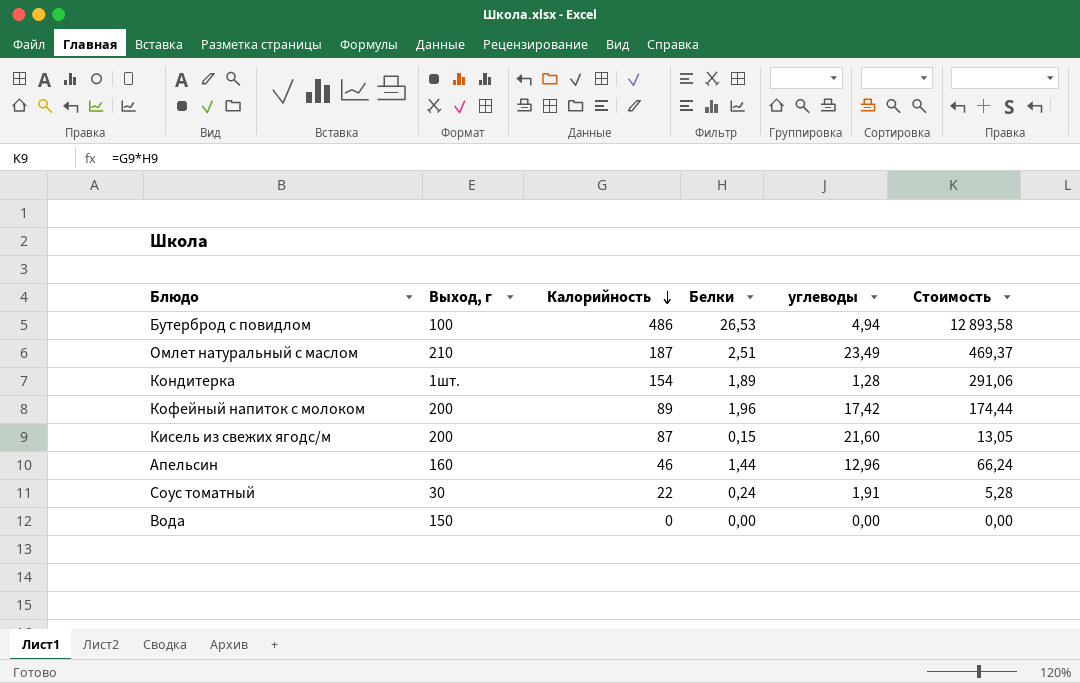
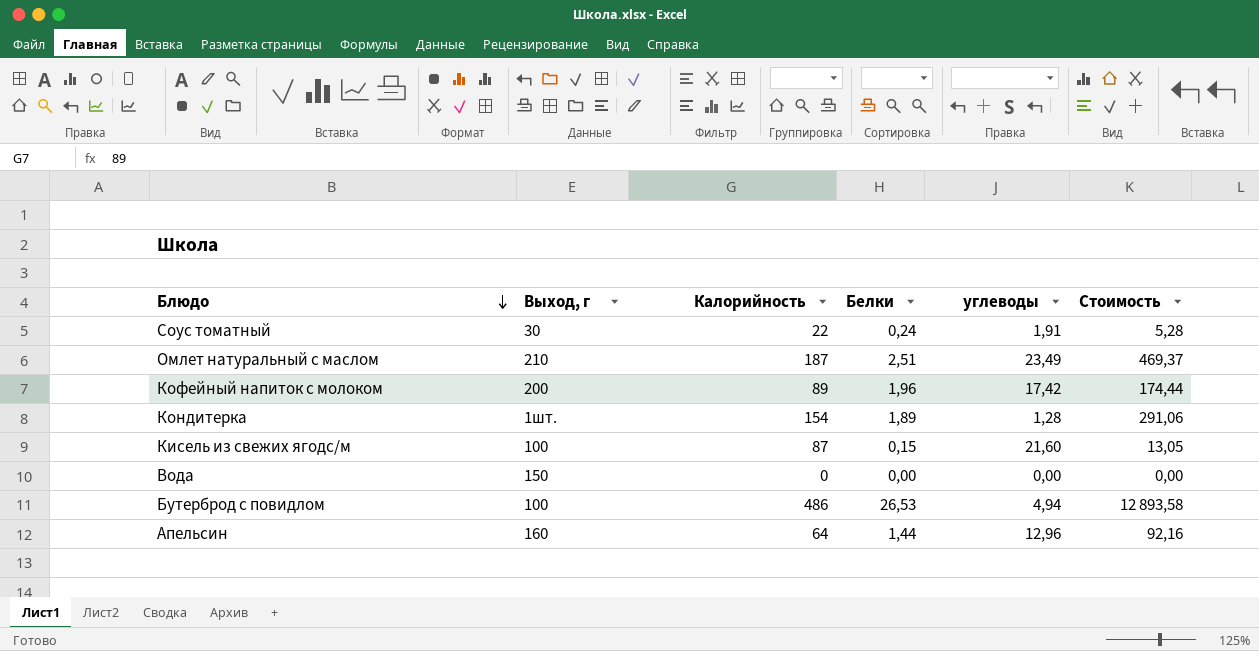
row order: Калорийность descending -> Блюдо descending
Кисель из свежих ягодс/м | Выход, г: 200 -> 100
Апельсин | Калорийность: 46 -> 64
Апельсин | Стоимость: 66,24 -> 92,16

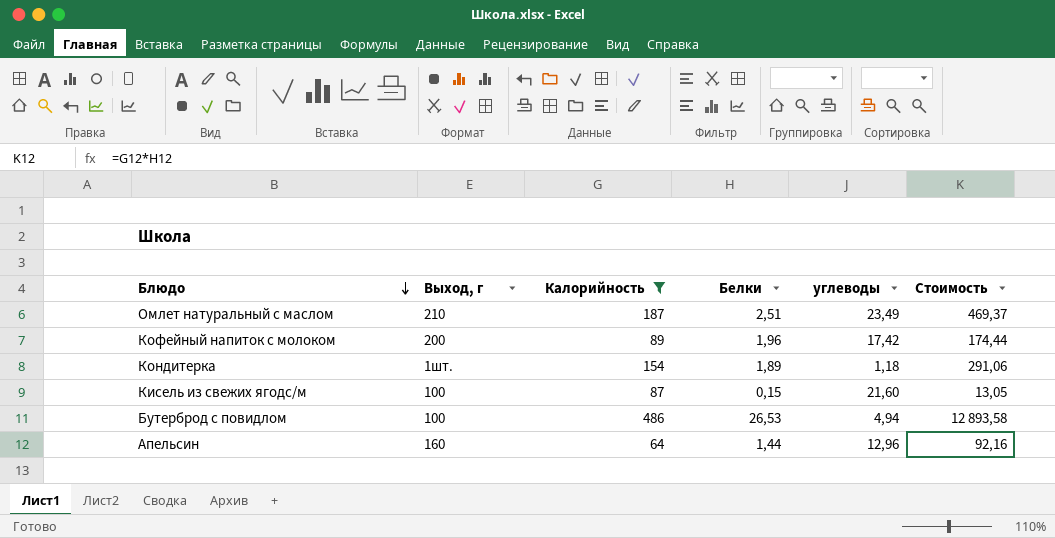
filter: none -> Калорийность >= 64
Кондитерка | углеводы: 1,28 -> 1,18

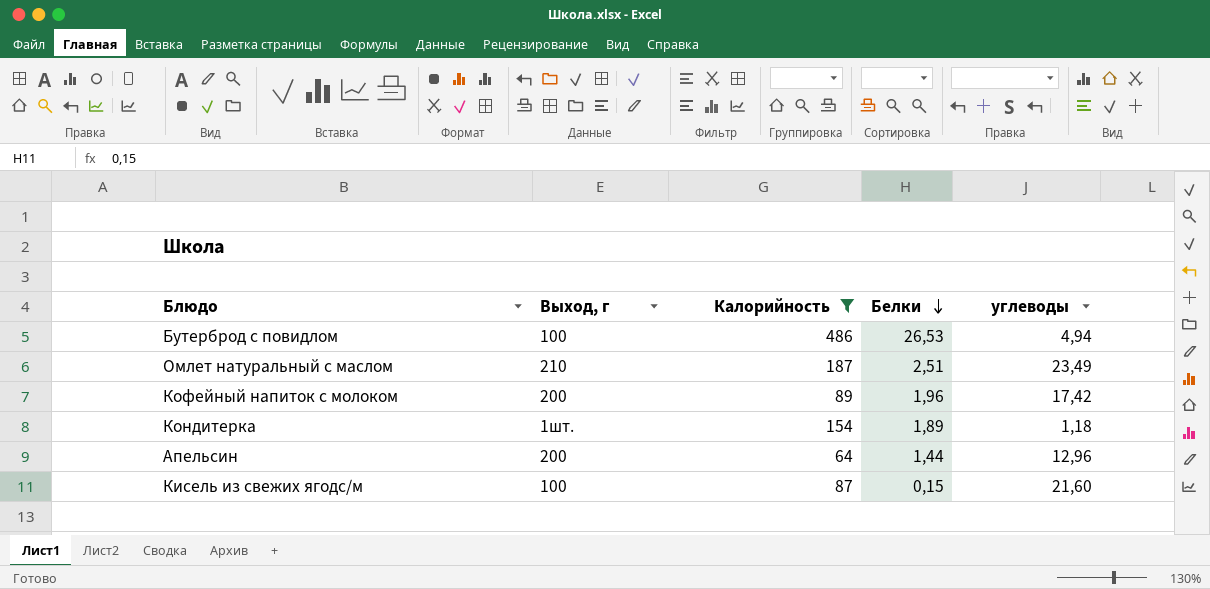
row order: Блюдо descending -> Белки descending
column Стоимость | formula: [Калорийность] * [Белки] -> none
Апельсин | Выход, г: 160 -> 200

